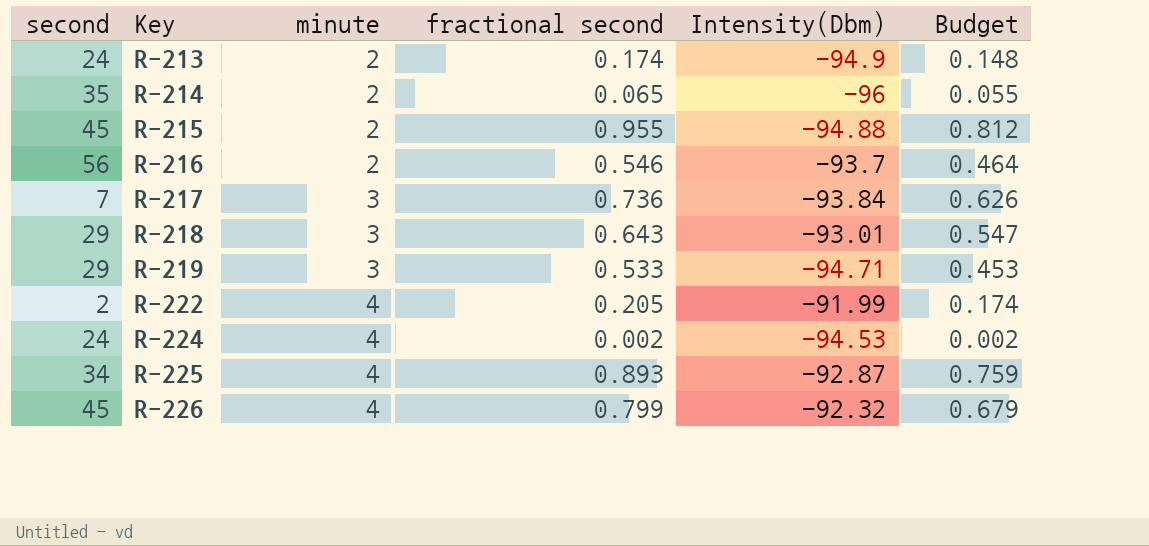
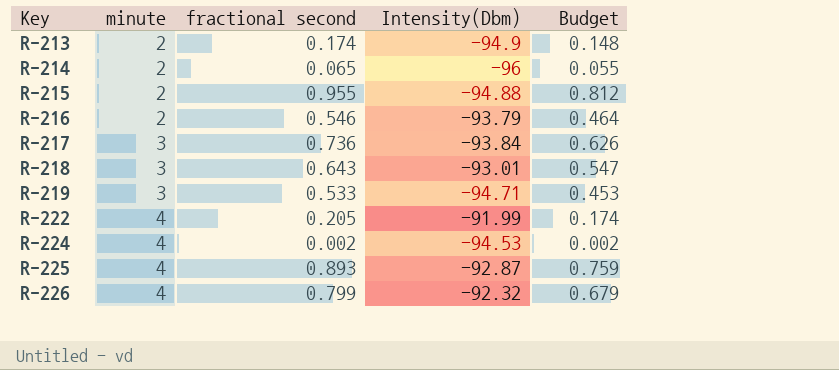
column second | position: 1 -> none
R-216 | Intensity(Dbm): -93.7 -> -93.79

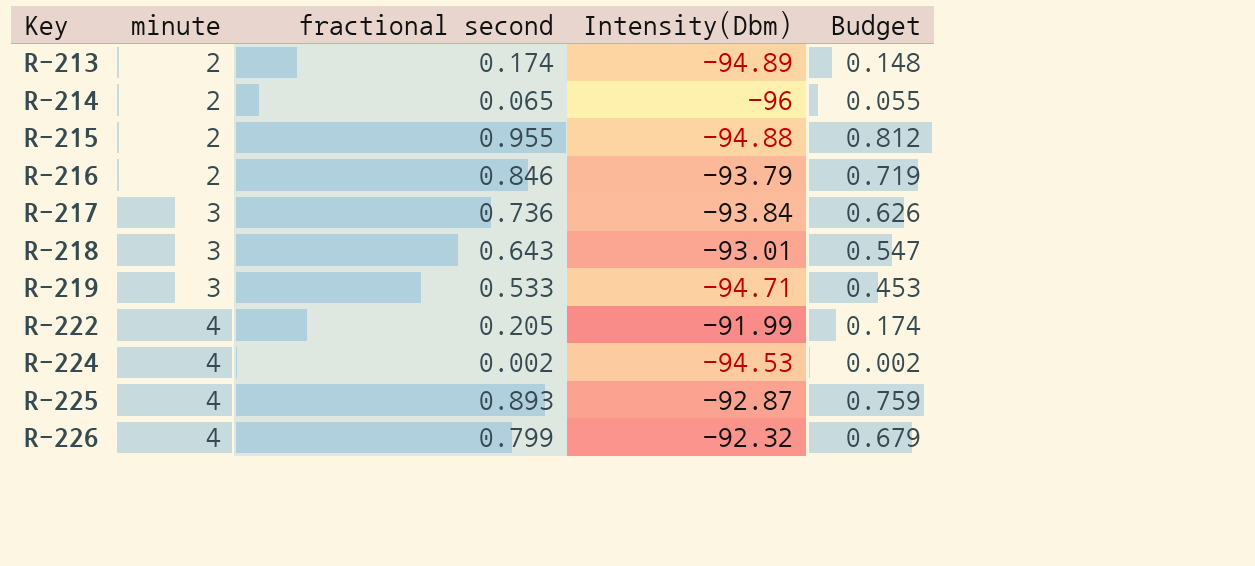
R-213 | Intensity(Dbm): -94.9 -> -94.89
R-216 | fractional second: 0.546 -> 0.846
R-216 | Budget: 0.464 -> 0.719

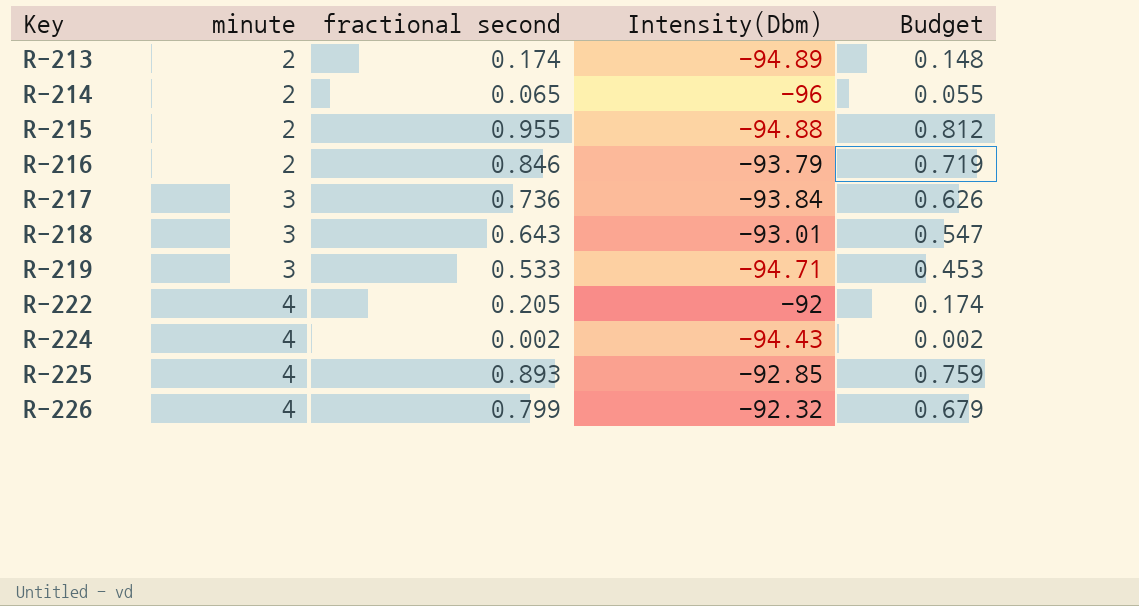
R-222 | Intensity(Dbm): -91.99 -> -92
R-224 | Intensity(Dbm): -94.53 -> -94.43
R-225 | Intensity(Dbm): -92.87 -> -92.85

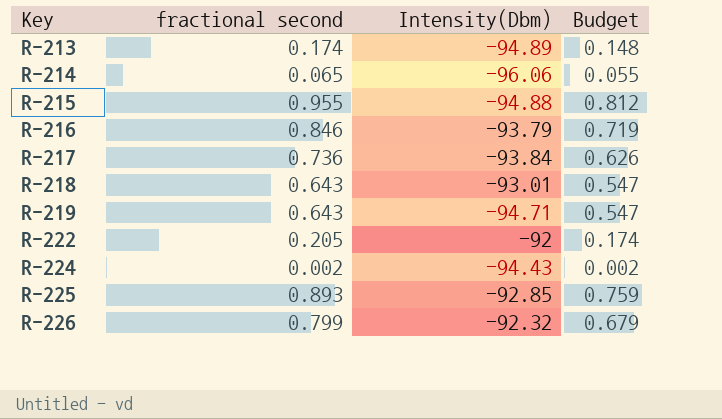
column minute | position: 2 -> none
R-214 | Intensity(Dbm): -96 -> -96.06
R-219 | fractional second: 0.533 -> 0.643
R-219 | Budget: 0.453 -> 0.547

